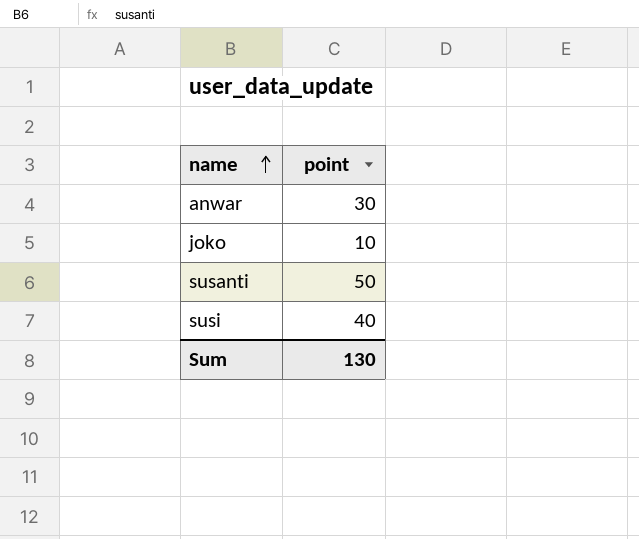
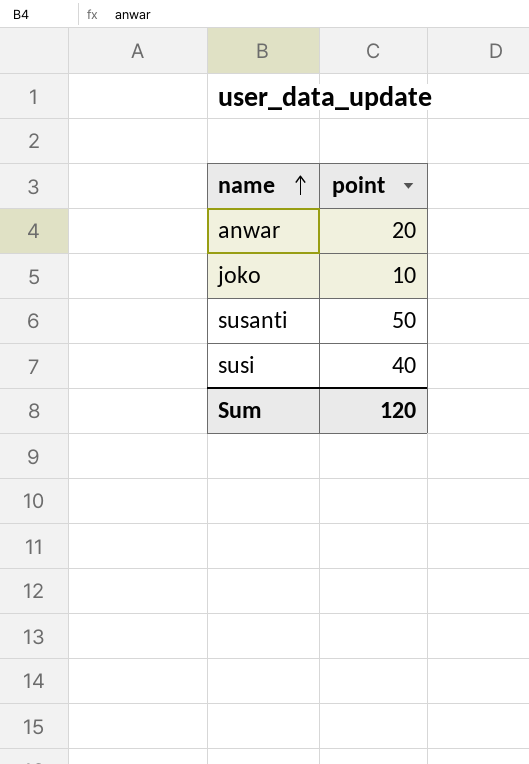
anwar | point: 30 -> 20
Sum | point: 130 -> 120

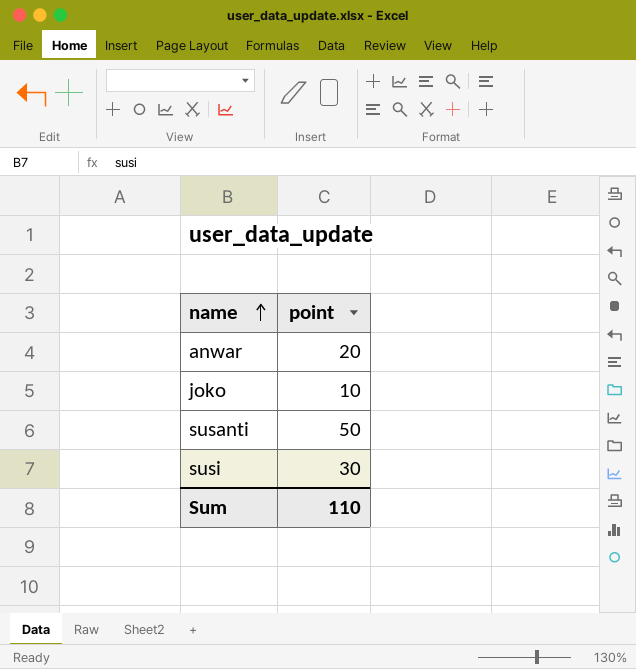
susi | point: 40 -> 30
Sum | point: 120 -> 110

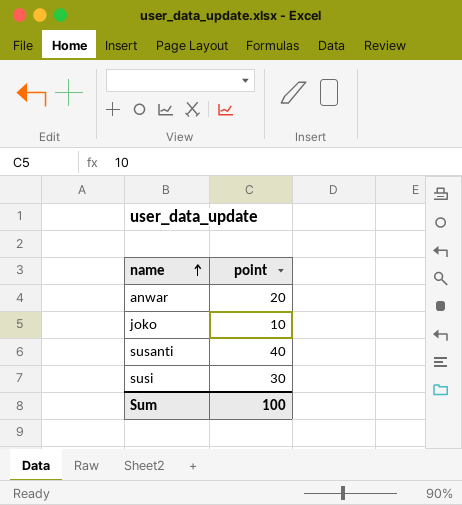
susanti | point: 50 -> 40
Sum | point: 110 -> 100

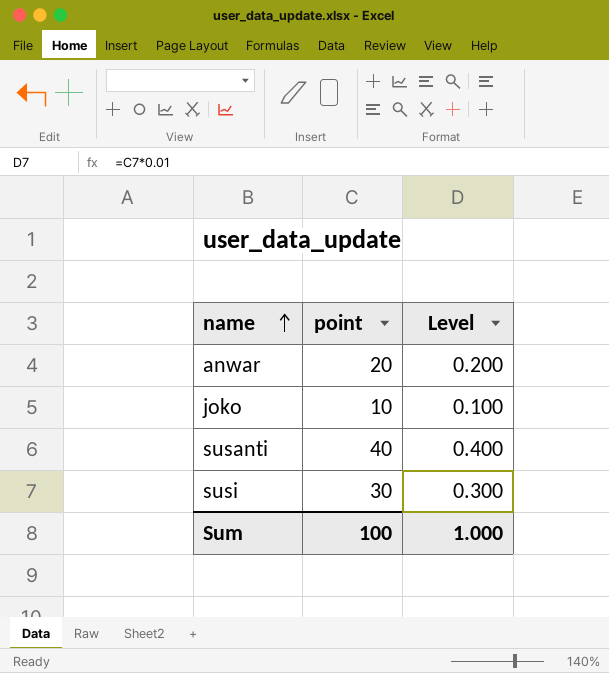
column Level | formula: none -> [point] * 0.01

